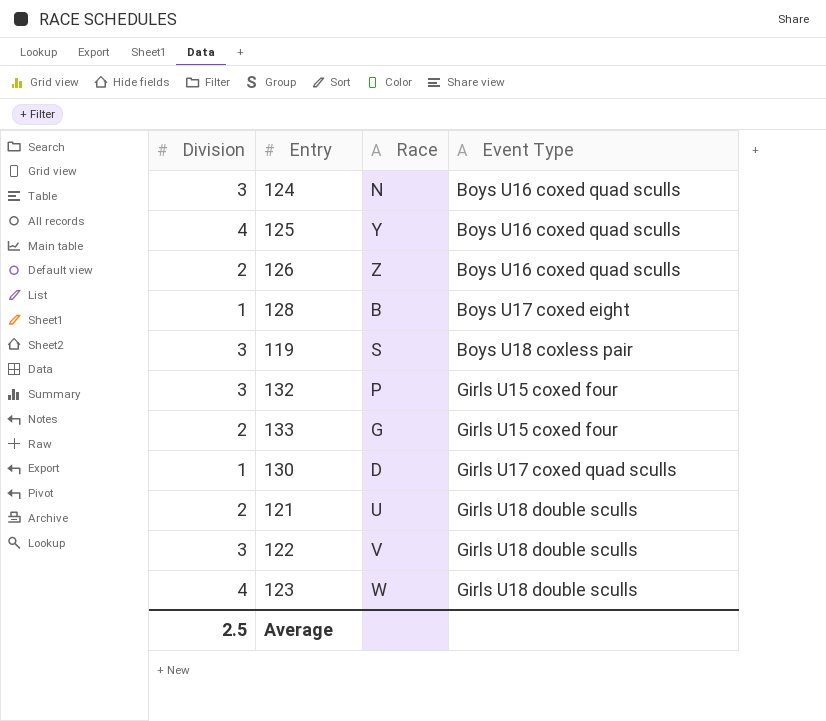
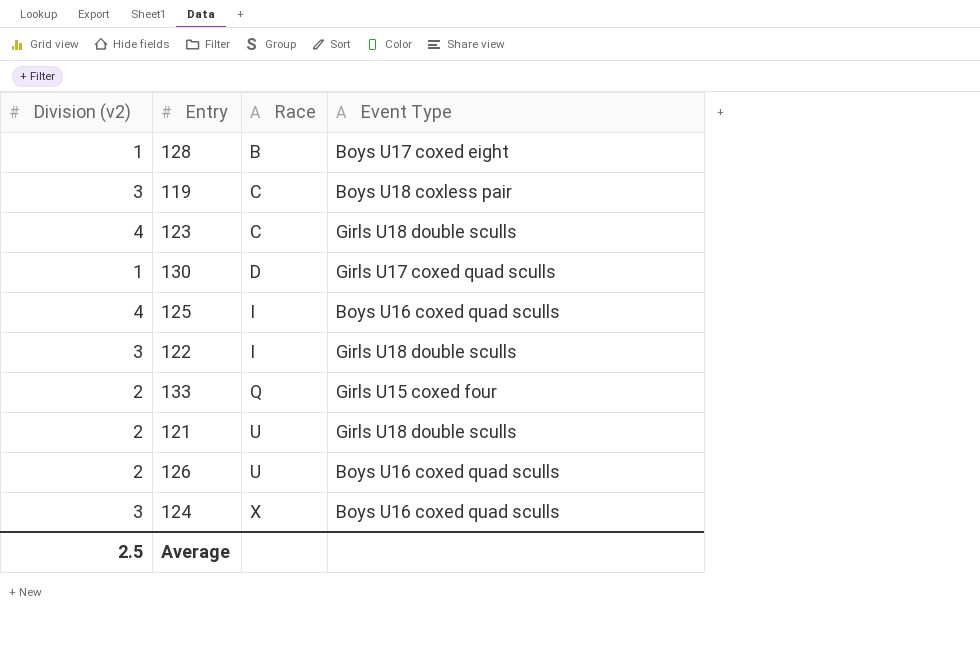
row order: Event Type ascending -> Race ascending
column name: Division -> Division (v2)
row 132: 3 | P | Girls U15 coxed four -> none
119 | Race: S -> C
123 | Race: W -> C
125 | Race: Y -> I
122 | Race: V -> I
133 | Race: G -> Q
126 | Race: Z -> U
124 | Race: N -> X

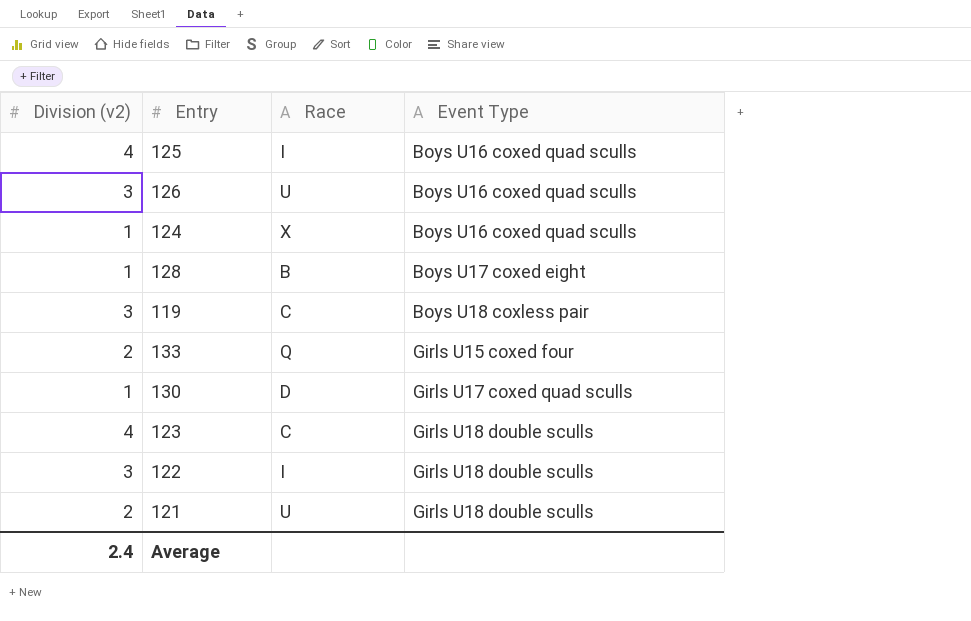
row order: Race ascending -> Event Type ascending
126 | Division (v2): 2 -> 3
124 | Division (v2): 3 -> 1
Average | Division (v2): 2.5 -> 2.4

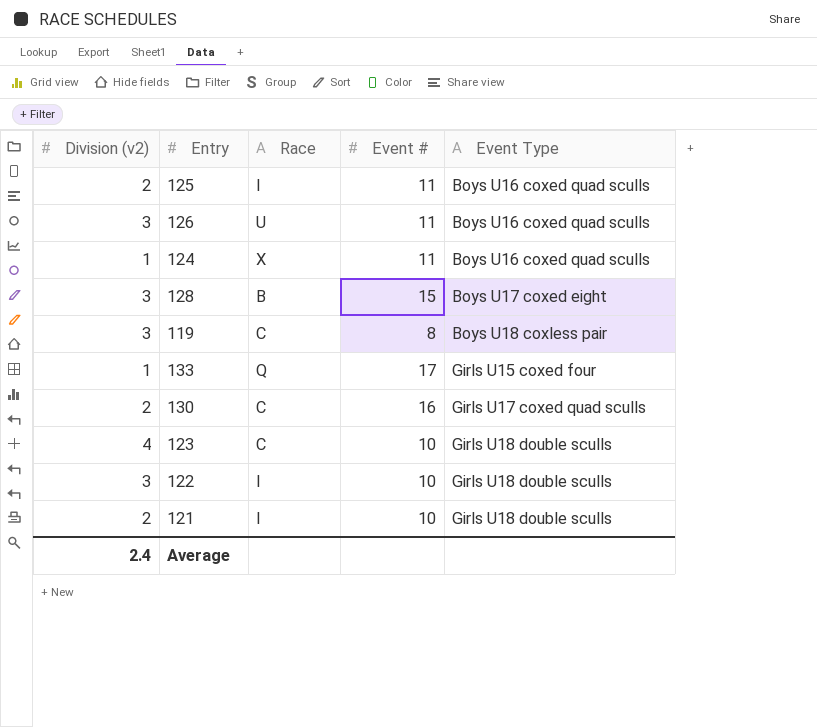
column Event # | position: none -> 4
125 | Division (v2): 4 -> 2
128 | Division (v2): 1 -> 3
133 | Division (v2): 2 -> 1
130 | Division (v2): 1 -> 2
130 | Race: D -> C
121 | Race: U -> I

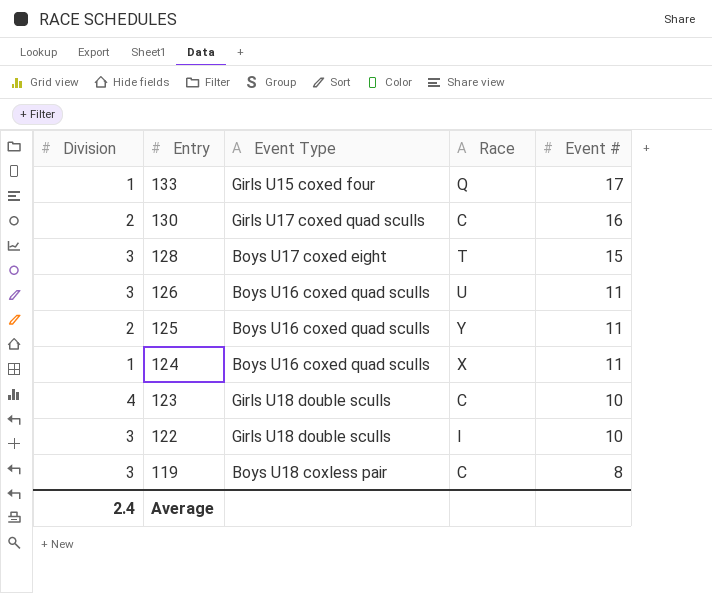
row order: Event Type ascending -> Entry descending
column name: Division (v2) -> Division
column Event Type | position: 5 -> 3
row 121: 2 | I | 10 | Girls U18 double sculls -> none
128 | Race: B -> T
125 | Race: I -> Y

